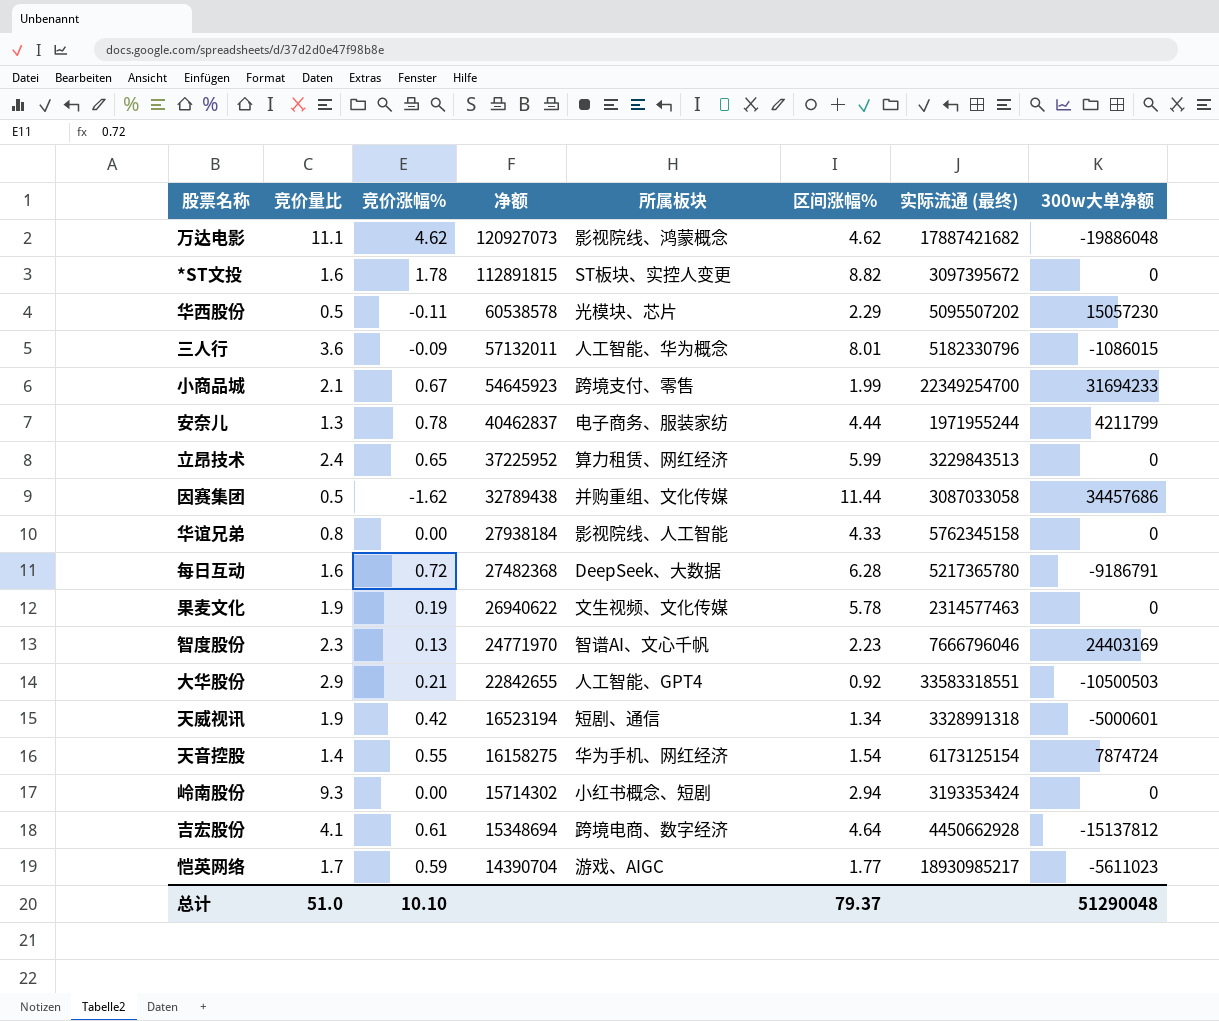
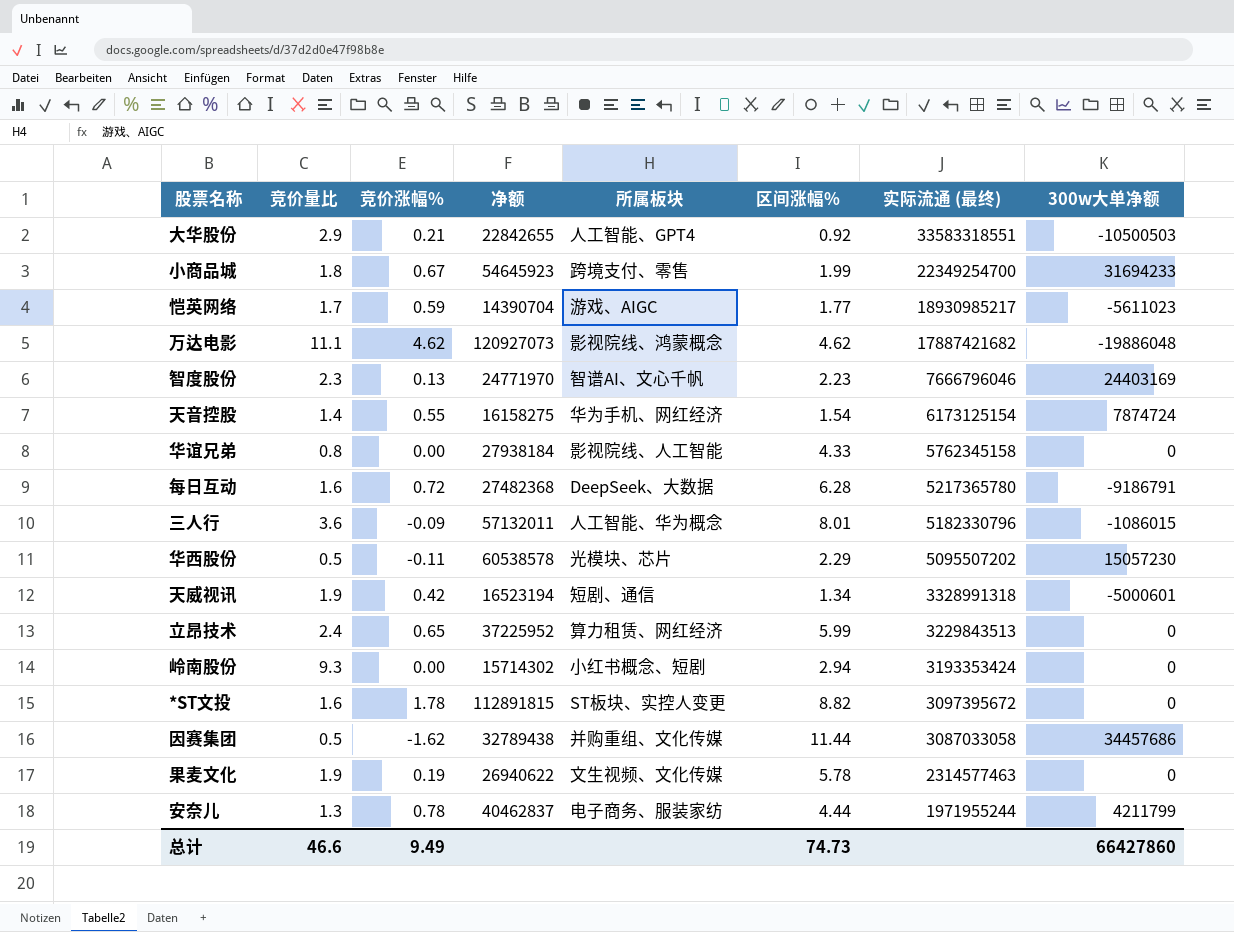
row order: 净额 descending -> 实际流通 (最终) descending
row 吉宏股份: 4.1 | 0.61 | 15348694 | 跨境电商、数字经济 | 4.64 | 4450662928 | -15137812 -> none
小商品城 | 竞价量比: 2.1 -> 1.8
总计 | 竞价量比: 51.0 -> 46.6
总计 | 竞价涨幅%: 10.10 -> 9.49
总计 | 区间涨幅%: 79.37 -> 74.73
总计 | 300w大单净额: 51290048 -> 66427860

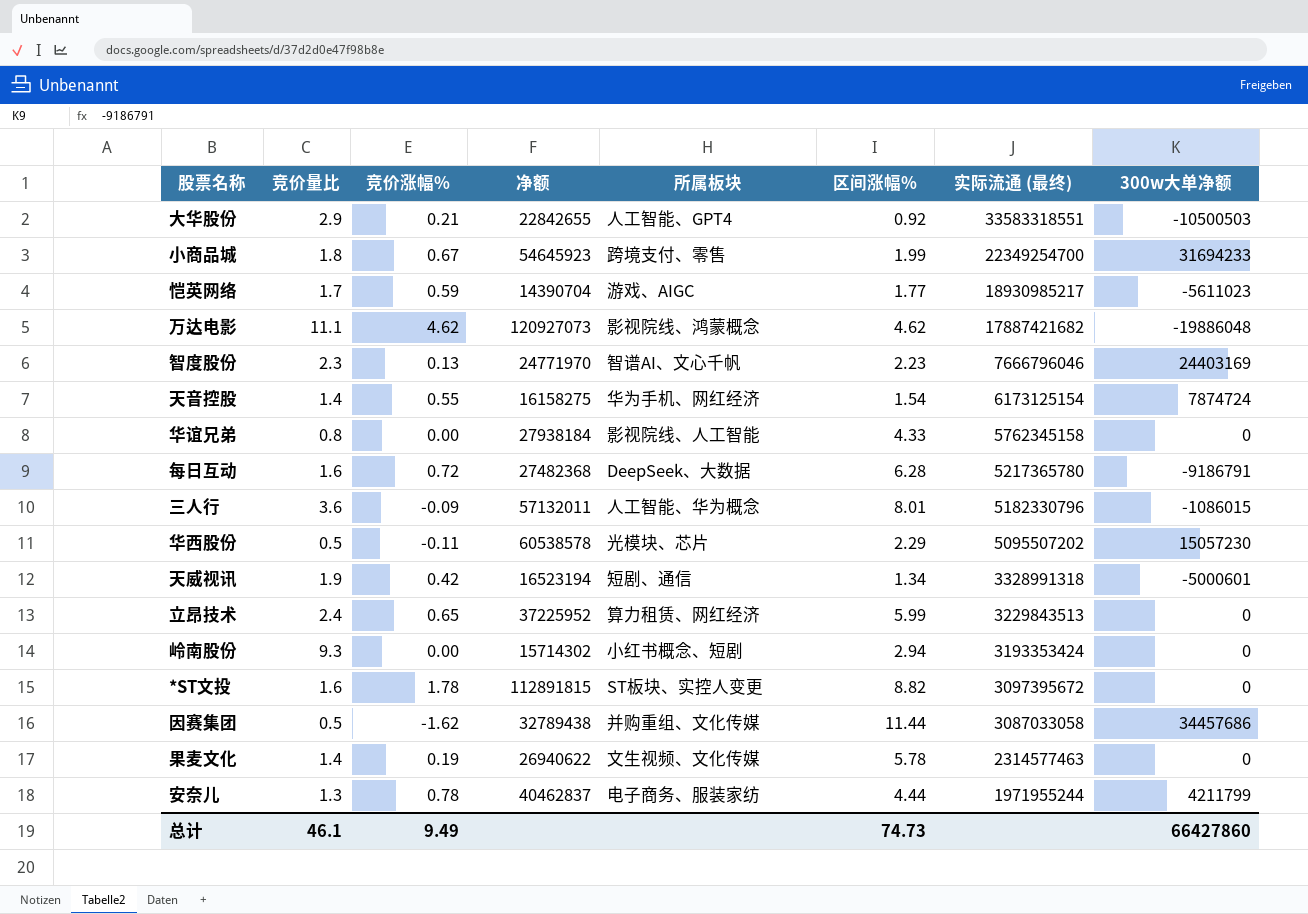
果麦文化 | 竞价量比: 1.9 -> 1.4
总计 | 竞价量比: 46.6 -> 46.1

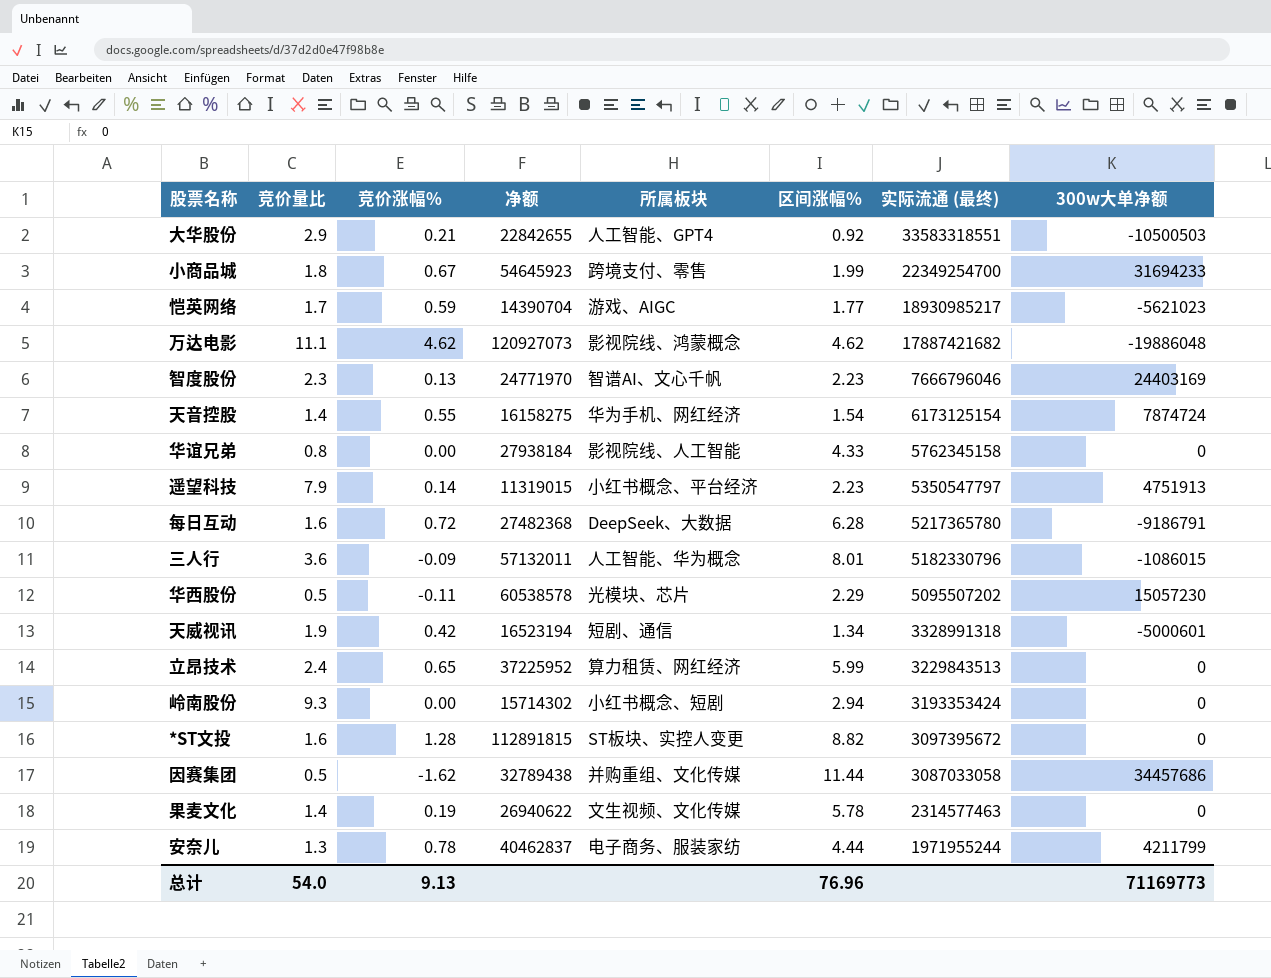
恺英网络 | 300w大单净额: -5611023 -> -5621023
row 遥望科技: none -> 7.9 | 0.14 | 11319015 | 小红书概念、平台经济 | 2.23 | 5350547797 | 4751913
*ST文投 | 竞价涨幅%: 1.78 -> 1.28
总计 | 竞价量比: 46.1 -> 54.0
总计 | 竞价涨幅%: 9.49 -> 9.13
总计 | 区间涨幅%: 74.73 -> 76.96
总计 | 300w大单净额: 66427860 -> 71169773

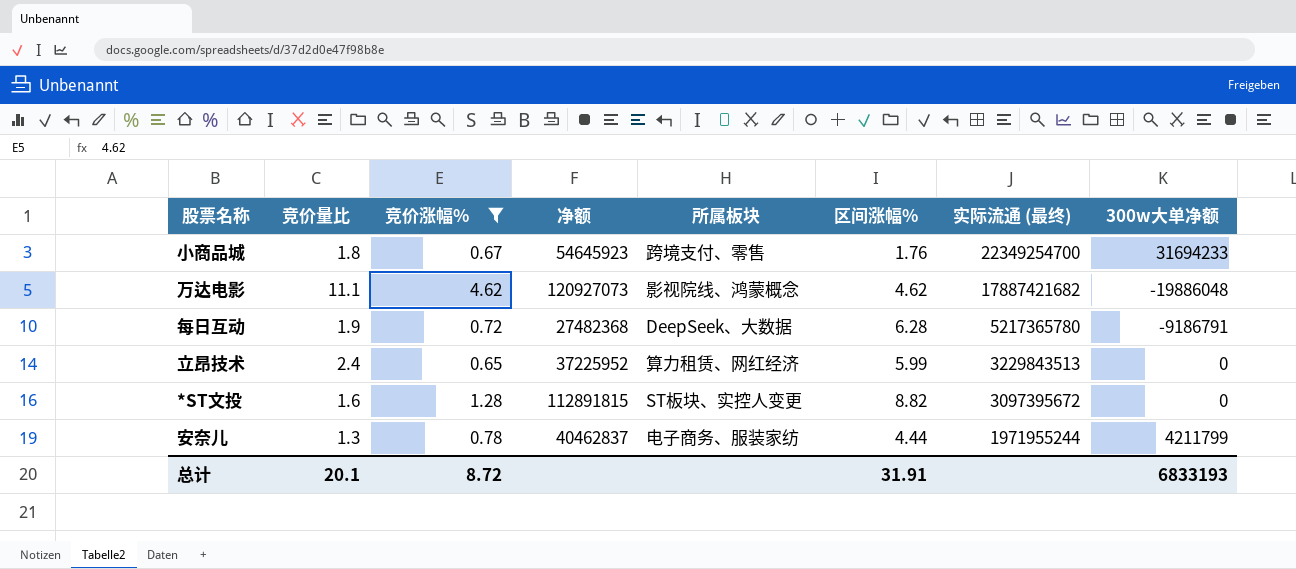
filter: none -> 竞价涨幅% >= 0.65
小商品城 | 区间涨幅%: 1.99 -> 1.76
每日互动 | 竞价量比: 1.6 -> 1.9
总计 | 竞价量比: 54.0 -> 20.1
总计 | 竞价涨幅%: 9.13 -> 8.72
总计 | 区间涨幅%: 76.96 -> 31.91
总计 | 300w大单净额: 71169773 -> 6833193

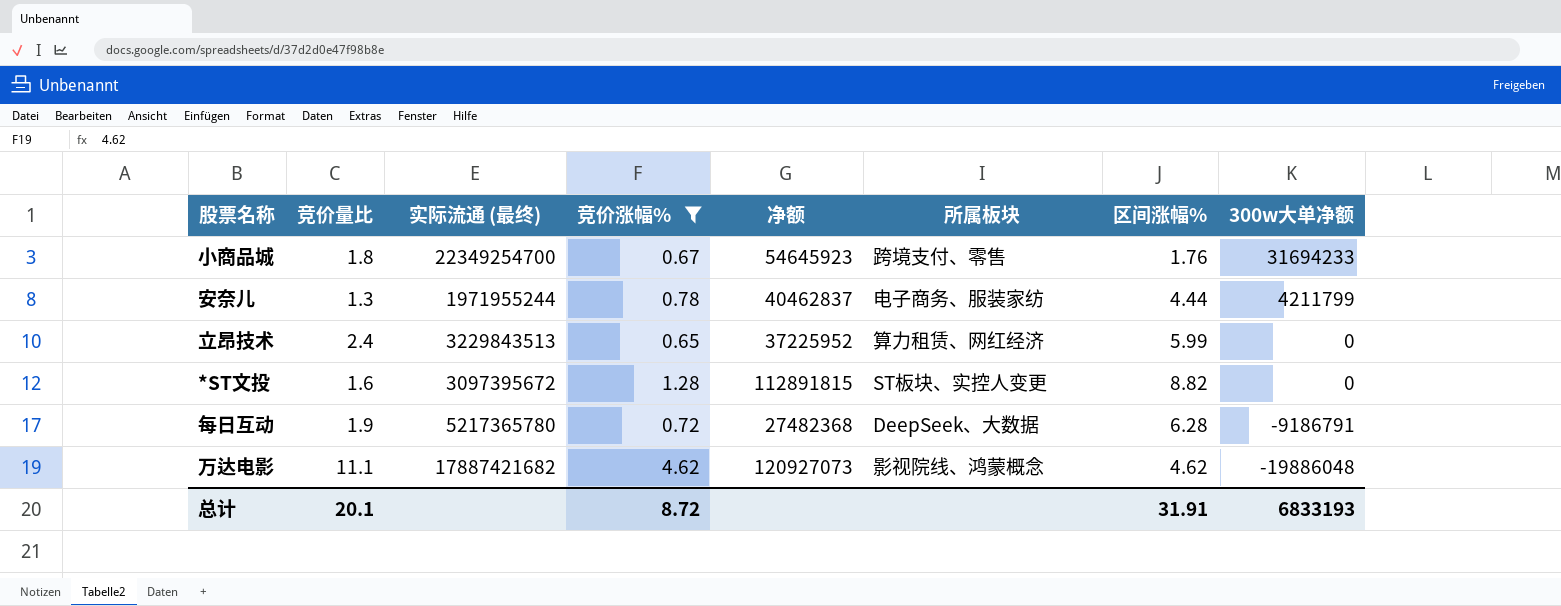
row order: 实际流通 (最终) descending -> 300w大单净额 descending
column 实际流通 (最终) | position: 7 -> 3

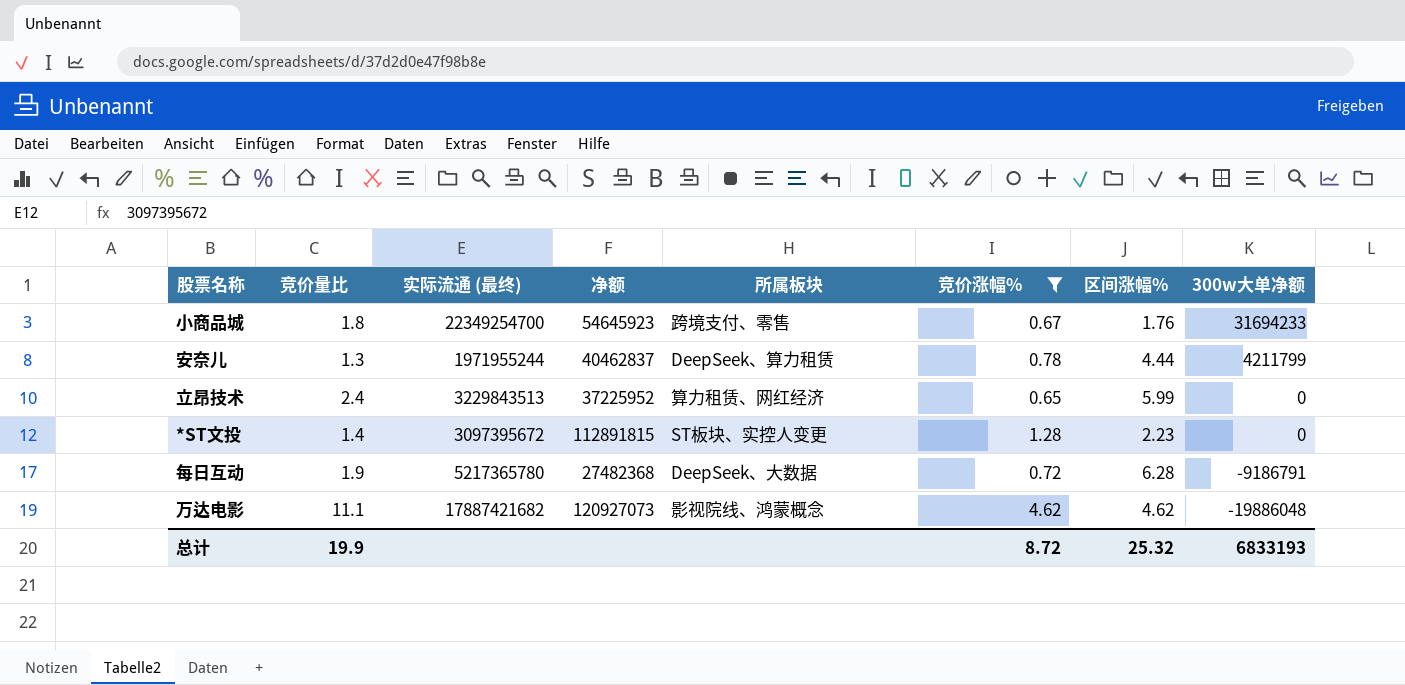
column 竞价涨幅% | position: 4 -> 6
安奈儿 | 所属板块: 电子商务、服装家纺 -> DeepSeek、算力租赁
*ST文投 | 竞价量比: 1.6 -> 1.4
*ST文投 | 区间涨幅%: 8.82 -> 2.23
总计 | 竞价量比: 20.1 -> 19.9
总计 | 区间涨幅%: 31.91 -> 25.32

